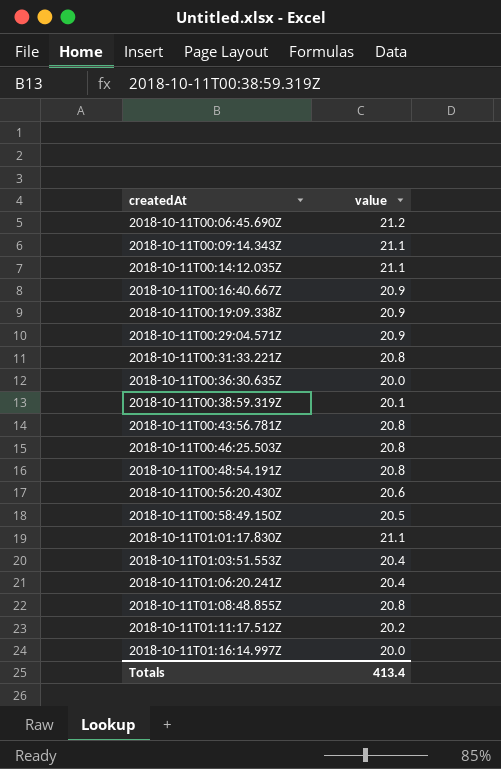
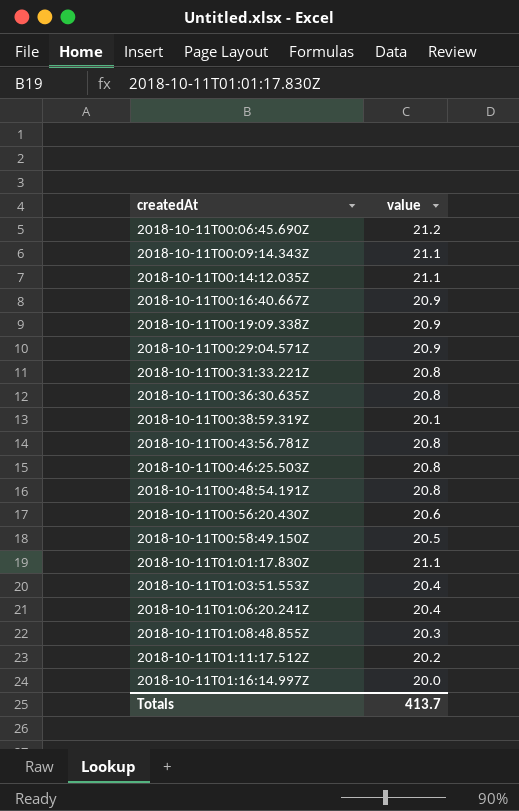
2018-10-11T00:36:30.635Z | value: 20.0 -> 20.8
2018-10-11T01:08:48.855Z | value: 20.8 -> 20.3
Totals | value: 413.4 -> 413.7

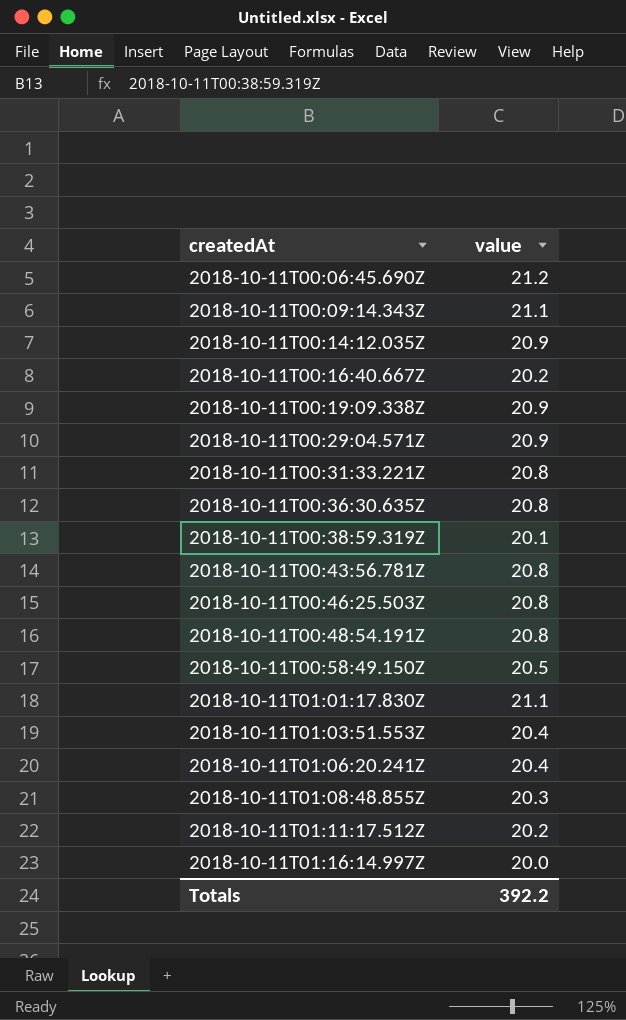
row 2018-10-11T00:56:20.430Z: 20.6 -> none
2018-10-11T00:14:12.035Z | value: 21.1 -> 20.9
2018-10-11T00:16:40.667Z | value: 20.9 -> 20.2
Totals | value: 413.7 -> 392.2

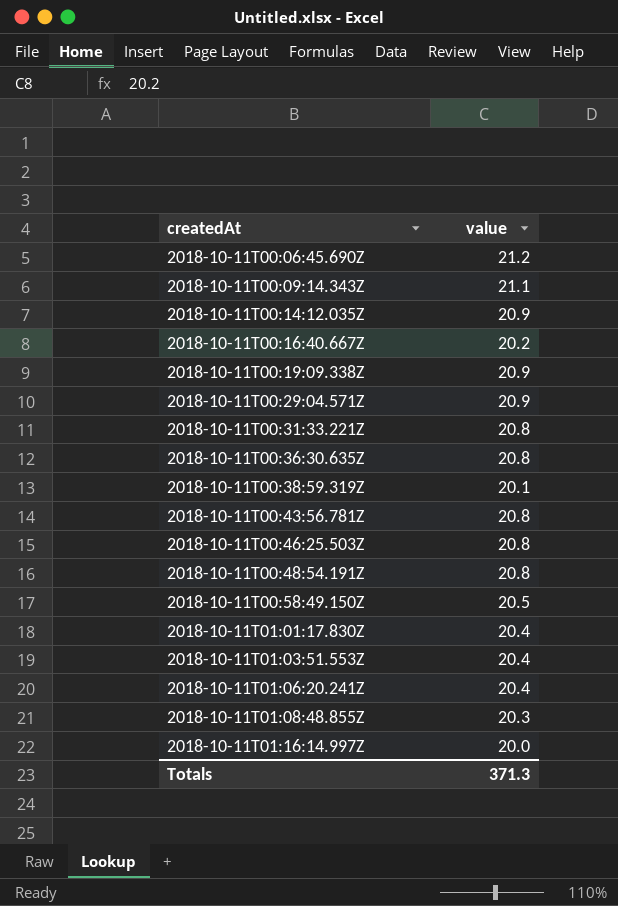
row 2018-10-11T01:11:17.512Z: 20.2 -> none
2018-10-11T01:01:17.830Z | value: 21.1 -> 20.4
Totals | value: 392.2 -> 371.3

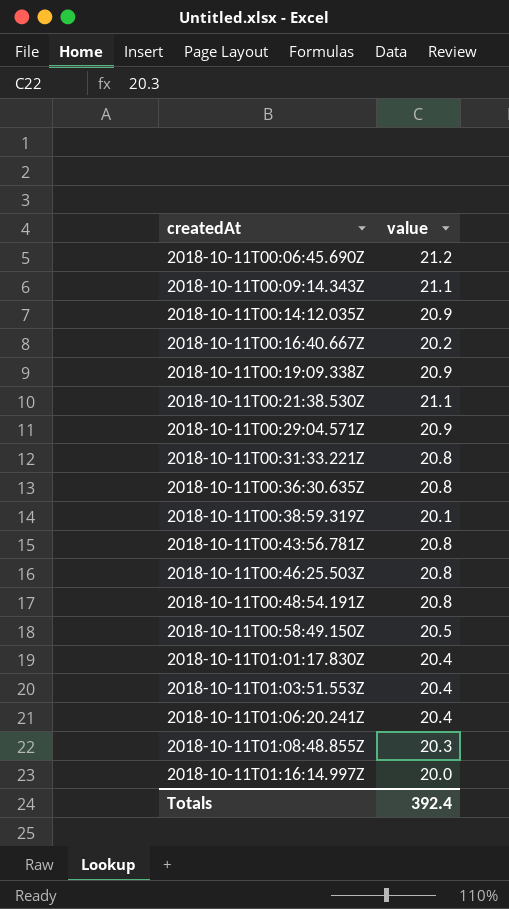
row 2018-10-11T00:21:38.530Z: none -> 21.1
Totals | value: 371.3 -> 392.4

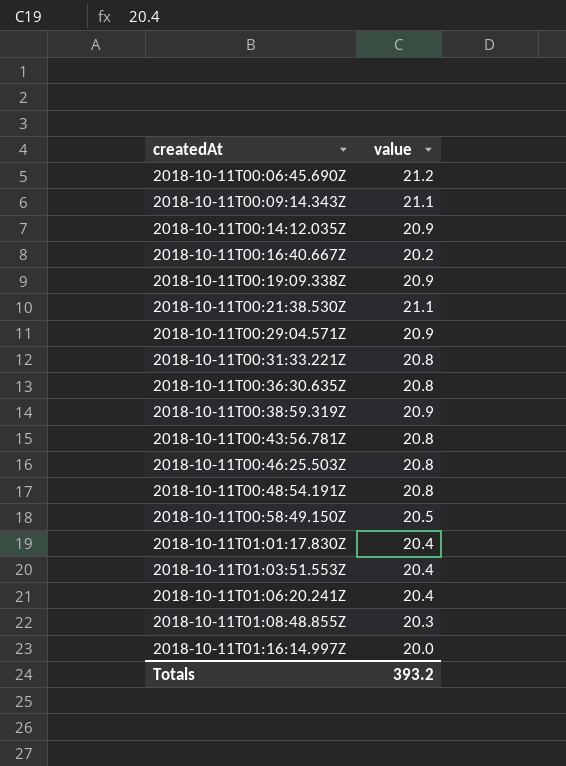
2018-10-11T00:38:59.319Z | value: 20.1 -> 20.9
Totals | value: 392.4 -> 393.2

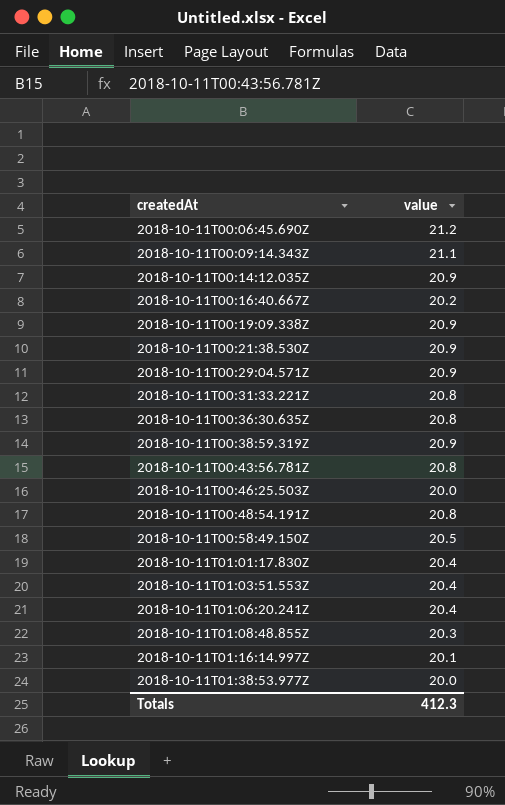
2018-10-11T00:21:38.530Z | value: 21.1 -> 20.9
2018-10-11T00:46:25.503Z | value: 20.8 -> 20.0
2018-10-11T01:16:14.997Z | value: 20.0 -> 20.1
row 2018-10-11T01:38:53.977Z: none -> 20.0
Totals | value: 393.2 -> 412.3

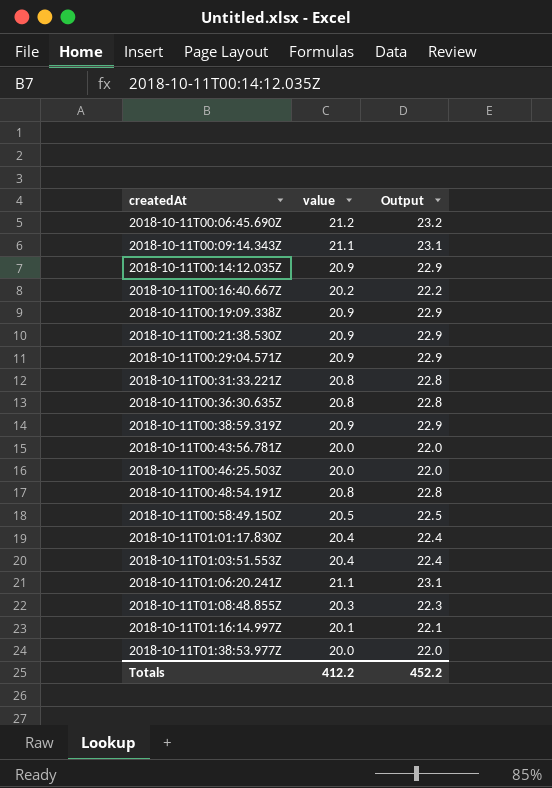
column Output | formula: none -> [value] + 2
2018-10-11T00:43:56.781Z | value: 20.8 -> 20.0
2018-10-11T01:06:20.241Z | value: 20.4 -> 21.1
Totals | value: 412.3 -> 412.2

